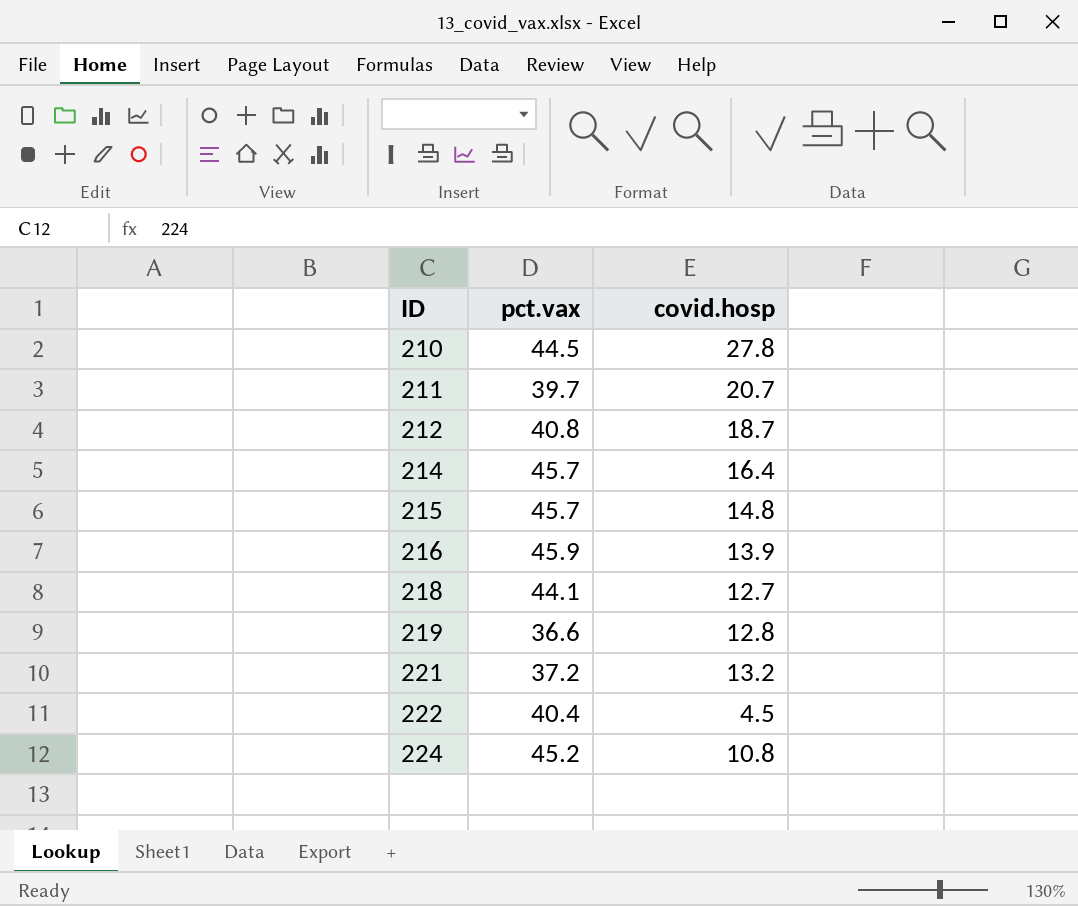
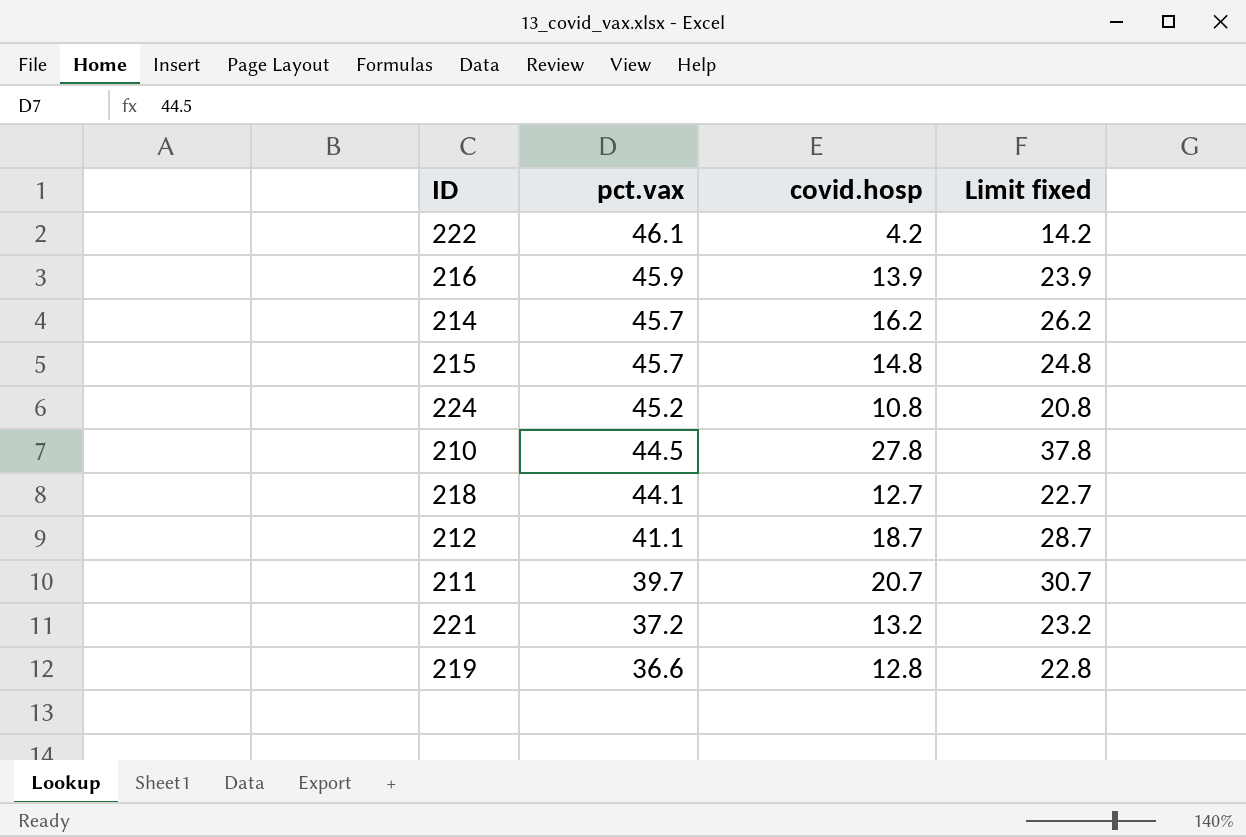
row order: ID ascending -> pct.vax descending
column Limit fixed | formula: none -> [covid.hosp] + 10
222 | pct.vax: 40.4 -> 46.1
222 | covid.hosp: 4.5 -> 4.2
214 | covid.hosp: 16.4 -> 16.2
212 | pct.vax: 40.8 -> 41.1

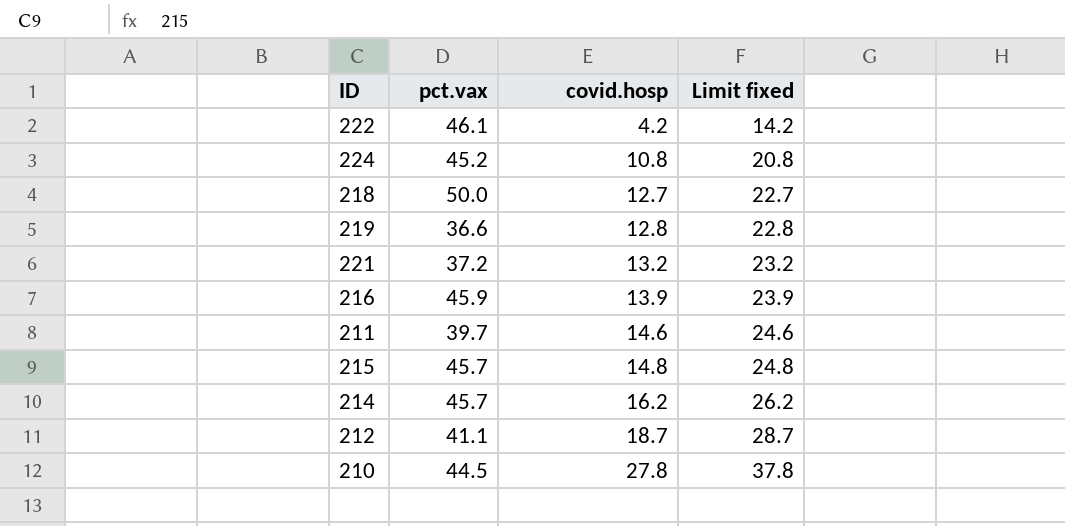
row order: pct.vax descending -> covid.hosp ascending
218 | pct.vax: 44.1 -> 50.0
211 | covid.hosp: 20.7 -> 14.6
211 | Limit fixed: 30.7 -> 24.6

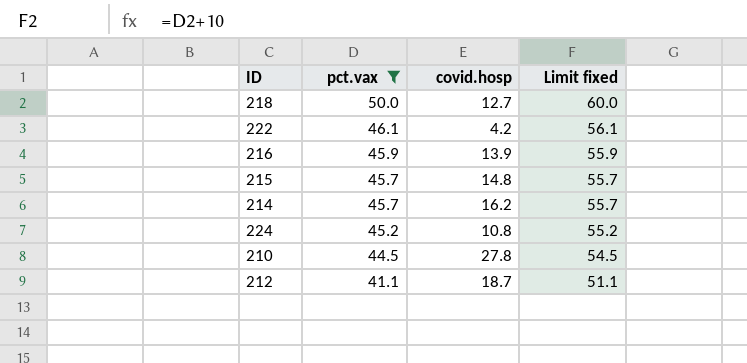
filter: none -> pct.vax >= 41.1
row order: covid.hosp ascending -> pct.vax descending
column Limit fixed | formula: [covid.hosp] + 10 -> [pct.vax] + 10

